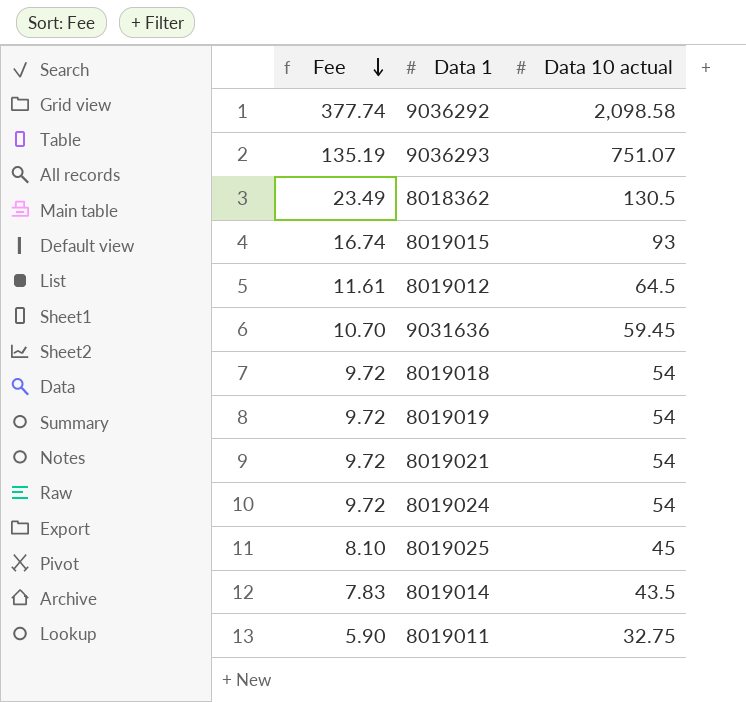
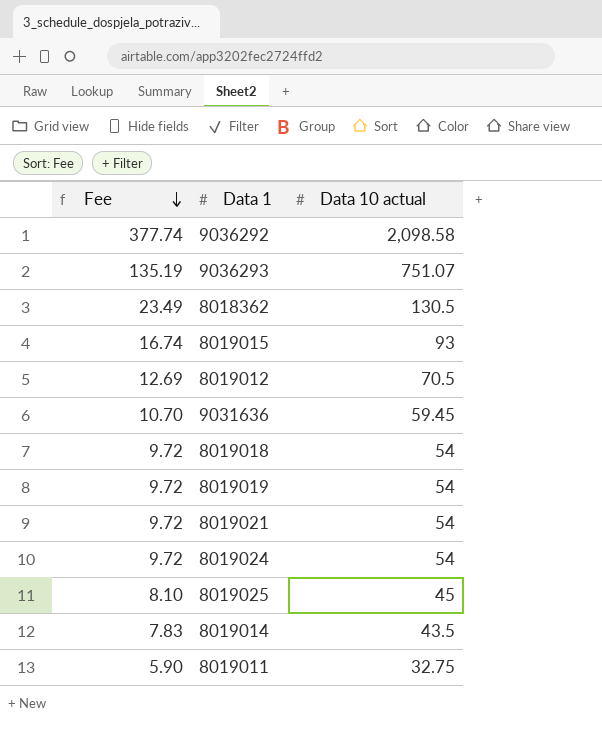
8019012 | Fee: 11.61 -> 12.69
8019012 | Data 10 actual: 64.5 -> 70.5

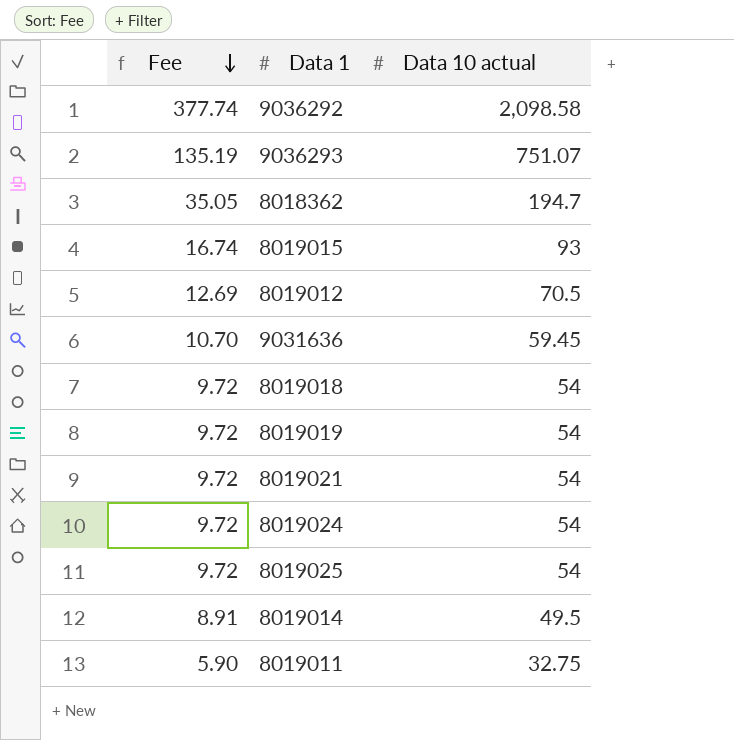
8018362 | Fee: 23.49 -> 35.05
8018362 | Data 10 actual: 130.5 -> 194.7
8019025 | Fee: 8.10 -> 9.72
8019025 | Data 10 actual: 45 -> 54
8019014 | Fee: 7.83 -> 8.91
8019014 | Data 10 actual: 43.5 -> 49.5

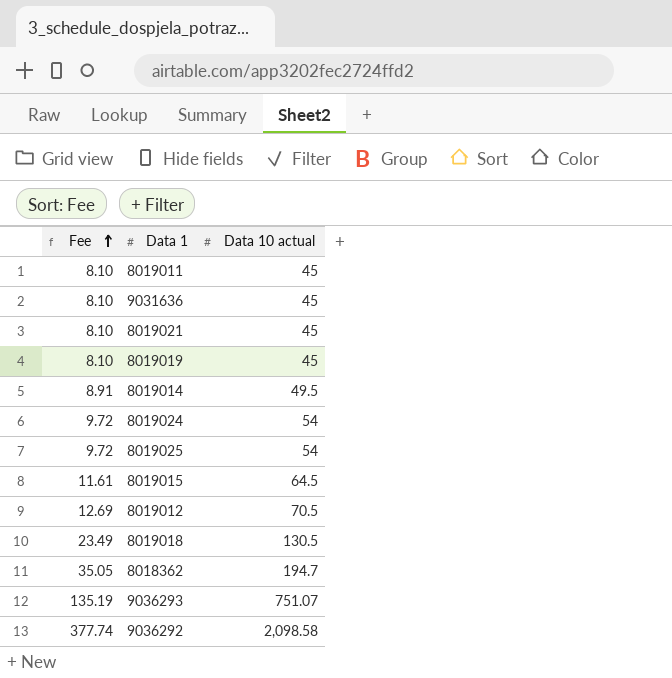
row order: Fee descending -> Fee ascending
8019011 | Fee: 5.90 -> 8.10
8019011 | Data 10 actual: 32.75 -> 45
9031636 | Fee: 10.70 -> 8.10
9031636 | Data 10 actual: 59.45 -> 45
8019021 | Fee: 9.72 -> 8.10
8019021 | Data 10 actual: 54 -> 45
8019019 | Fee: 9.72 -> 8.10
8019019 | Data 10 actual: 54 -> 45
8019015 | Fee: 16.74 -> 11.61
8019015 | Data 10 actual: 93 -> 64.5
8019018 | Fee: 9.72 -> 23.49
8019018 | Data 10 actual: 54 -> 130.5

